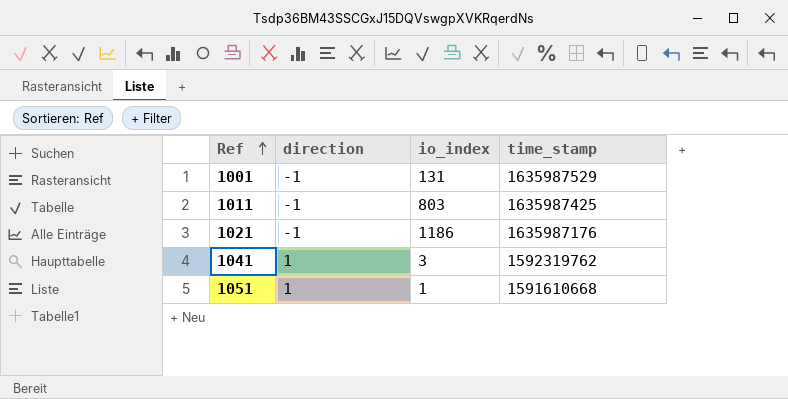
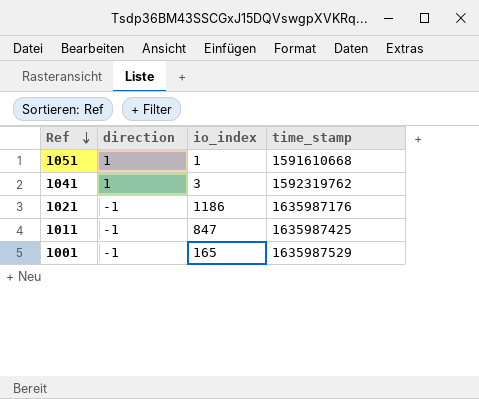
row order: Ref ascending -> Ref descending
1011 | io_index: 803 -> 847
1001 | io_index: 131 -> 165

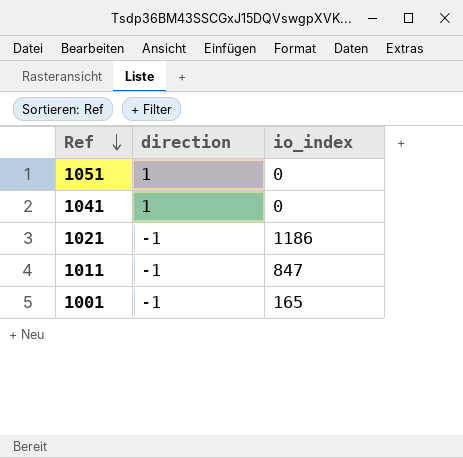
column time_stamp | position: 4 -> none
1051 | io_index: 1 -> 0
1041 | io_index: 3 -> 0

